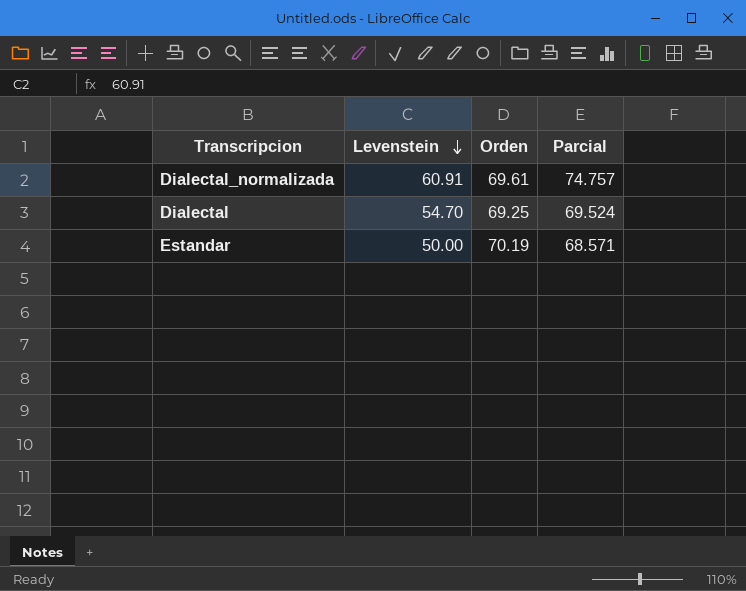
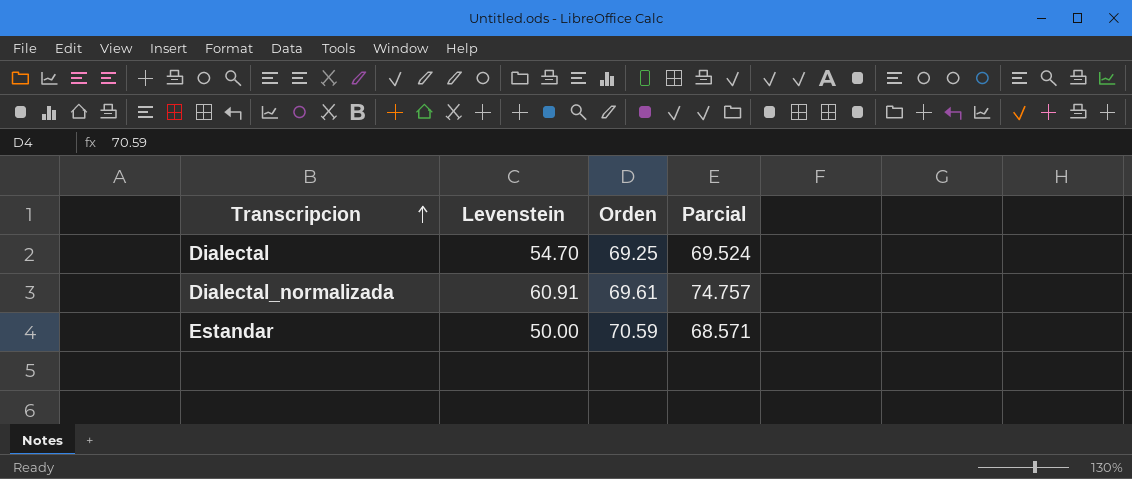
row order: Levenstein descending -> Transcripcion ascending
Estandar | Orden: 70.19 -> 70.59

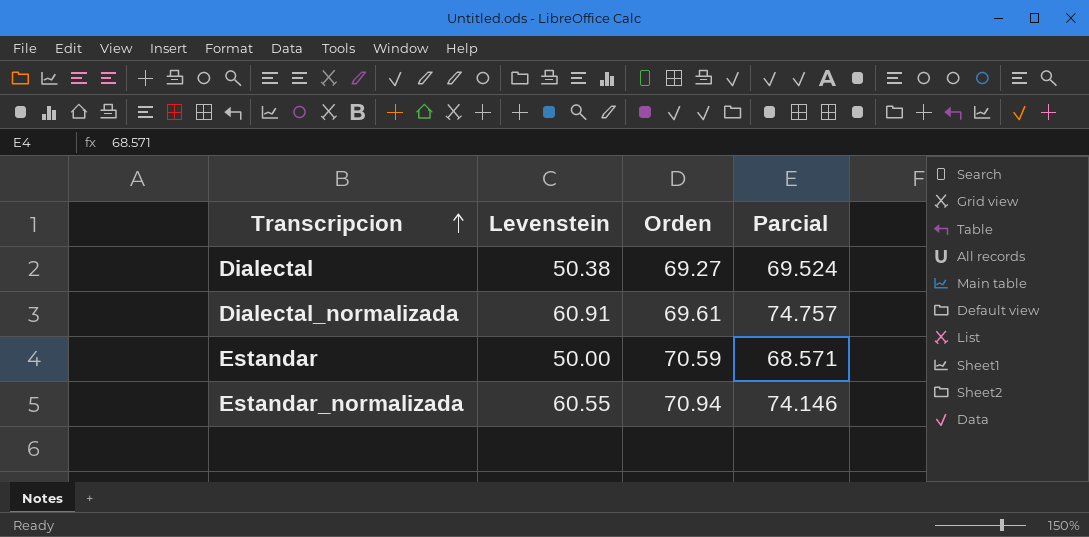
Dialectal | Levenstein: 54.70 -> 50.38
Dialectal | Orden: 69.25 -> 69.27
row Estandar_normalizada: none -> 60.55 | 70.94 | 74.146

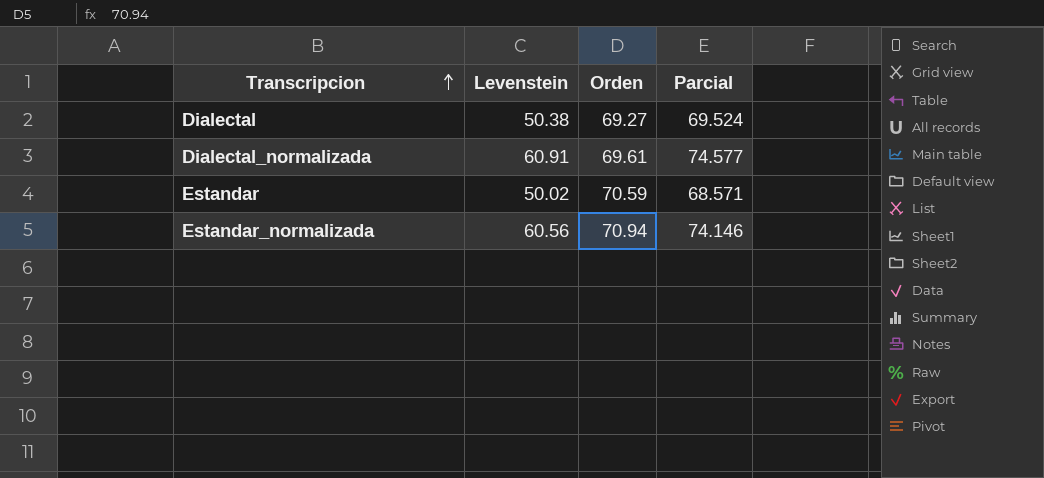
Dialectal_normalizada | Parcial: 74.757 -> 74.577
Estandar | Levenstein: 50.00 -> 50.02
Estandar_normalizada | Levenstein: 60.55 -> 60.56

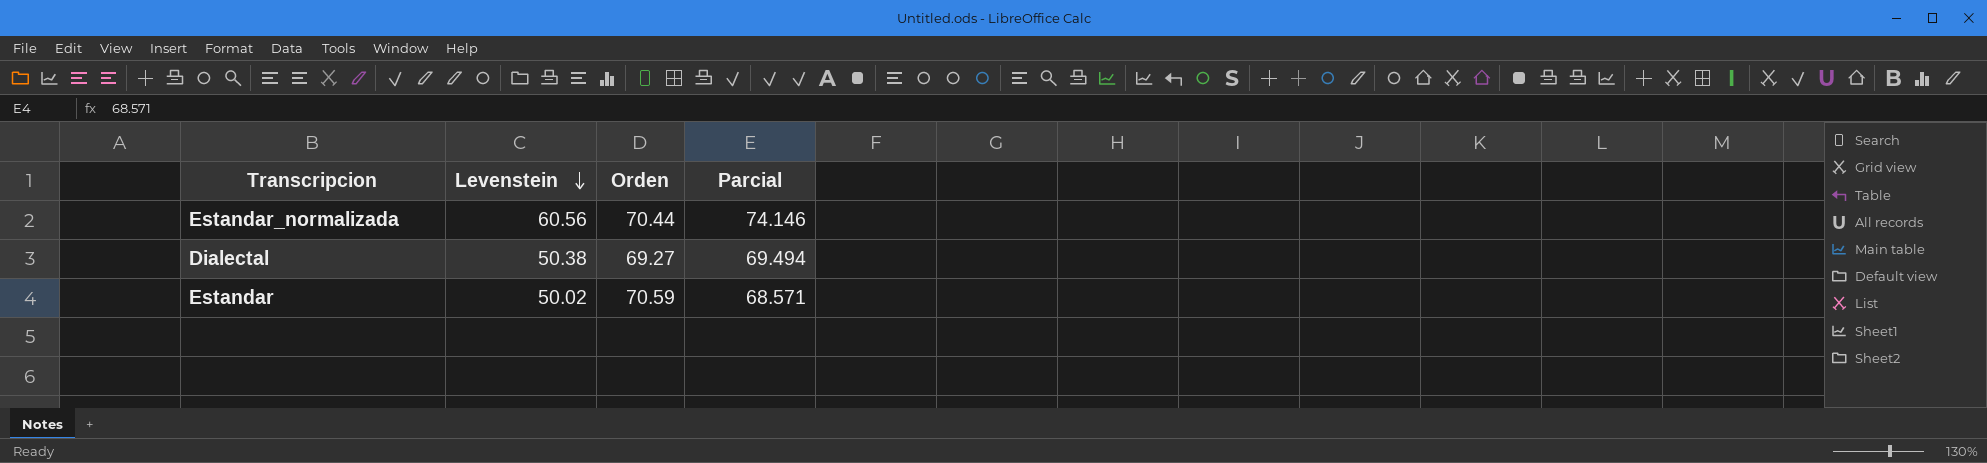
row order: Transcripcion ascending -> Levenstein descending
row Dialectal_normalizada: 60.91 | 69.61 | 74.577 -> none
Estandar_normalizada | Orden: 70.94 -> 70.44
Dialectal | Parcial: 69.524 -> 69.494

